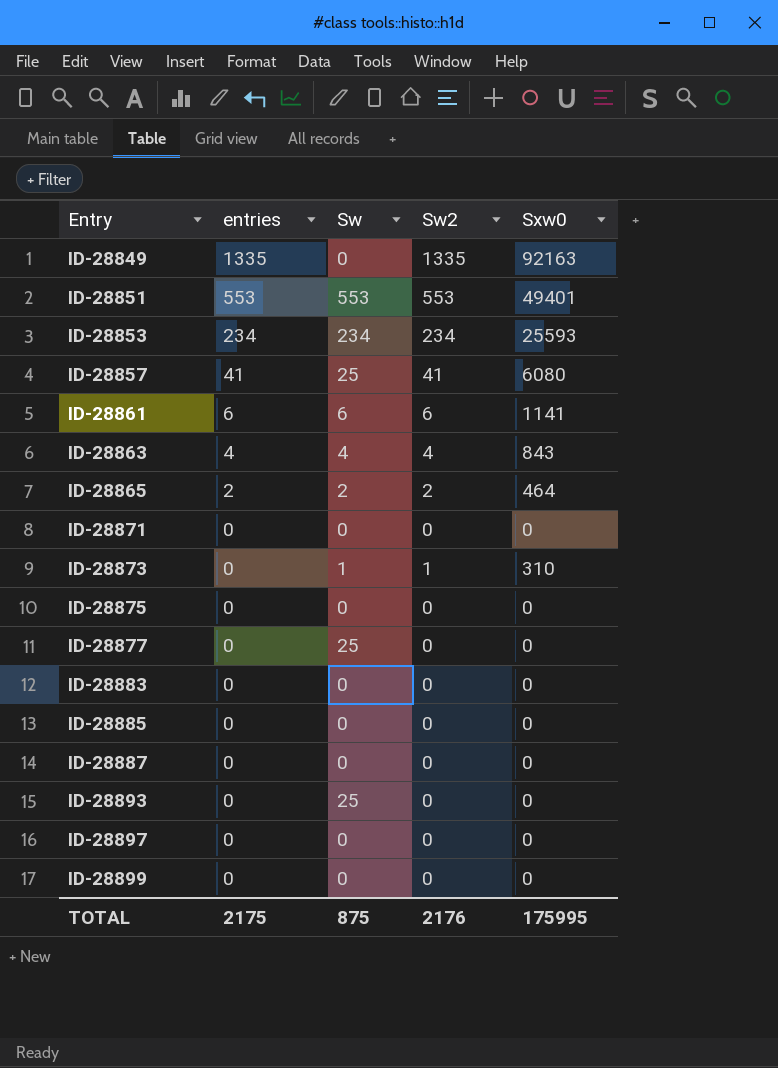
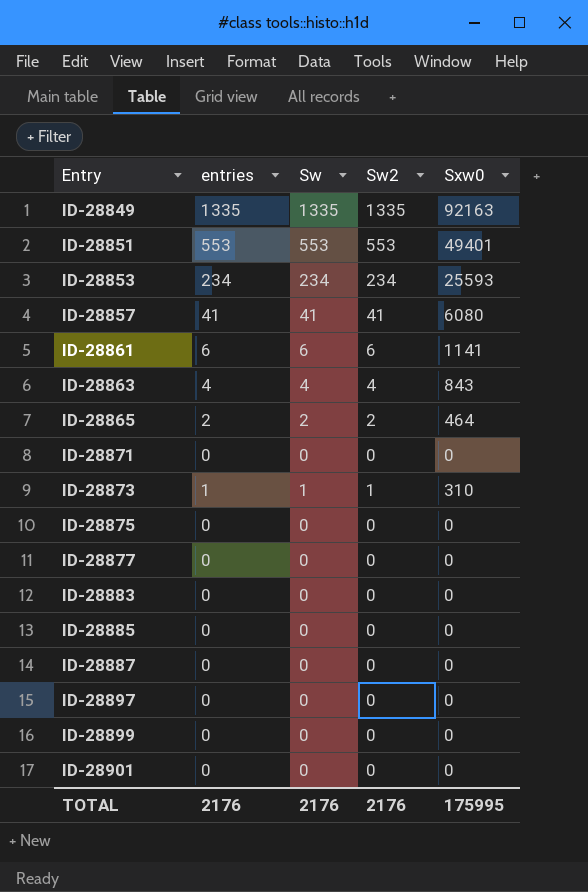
row ID-28893: 0 | 25 | 0 | 0 -> none
ID-28849 | Sw: 0 -> 1335
ID-28857 | Sw: 25 -> 41
ID-28873 | entries: 0 -> 1
ID-28877 | Sw: 25 -> 0
row ID-28901: none -> 0 | 0 | 0 | 0
TOTAL | entries: 2175 -> 2176
TOTAL | Sw: 875 -> 2176

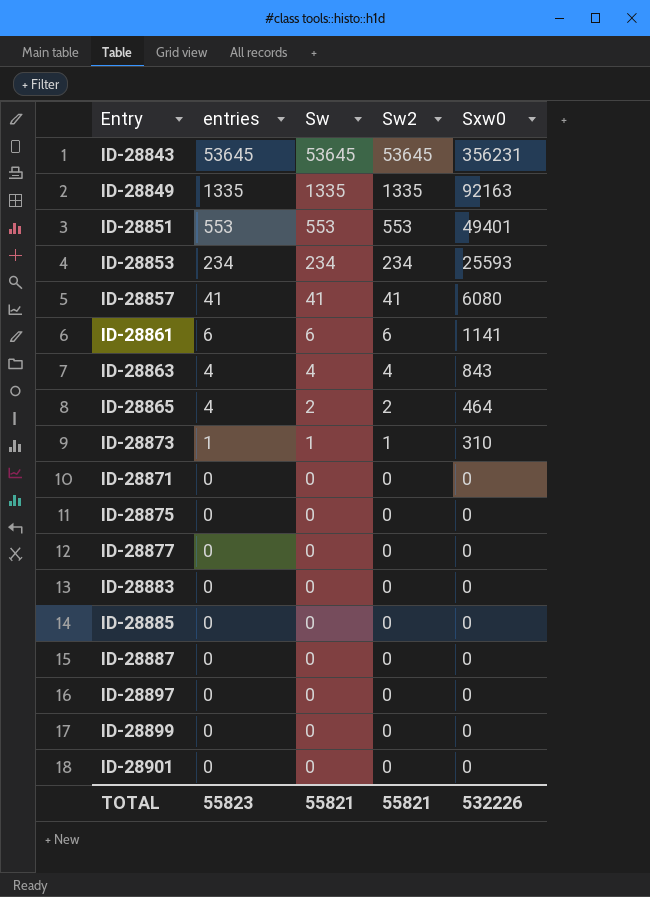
row order: Entry ascending -> entries descending
row ID-28843: none -> 53645 | 53645 | 53645 | 356231
ID-28865 | entries: 2 -> 4
TOTAL | entries: 2176 -> 55823
TOTAL | Sw: 2176 -> 55821
TOTAL | Sw2: 2176 -> 55821
TOTAL | Sxw0: 175995 -> 532226

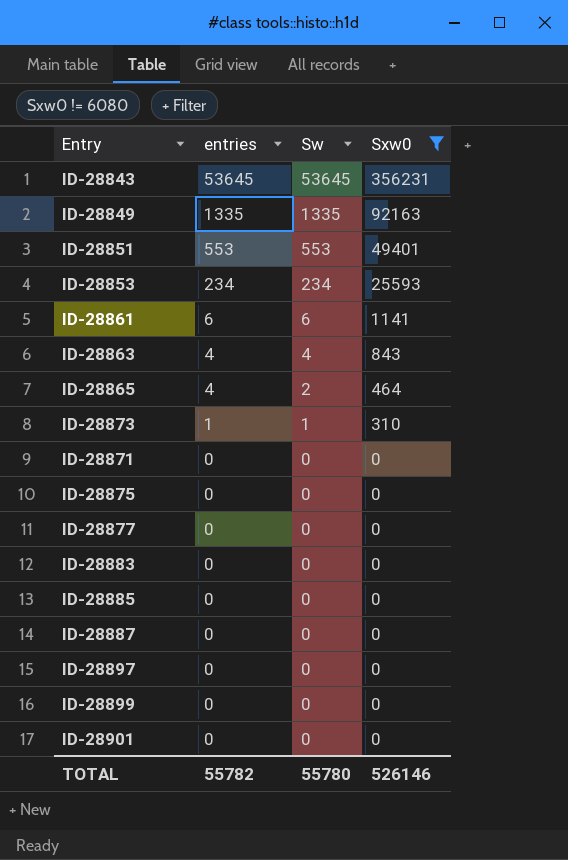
filter: none -> Sxw0 != 6080
column Sw2 | position: 4 -> none
TOTAL | entries: 55823 -> 55782
TOTAL | Sw: 55821 -> 55780
TOTAL | Sxw0: 532226 -> 526146

